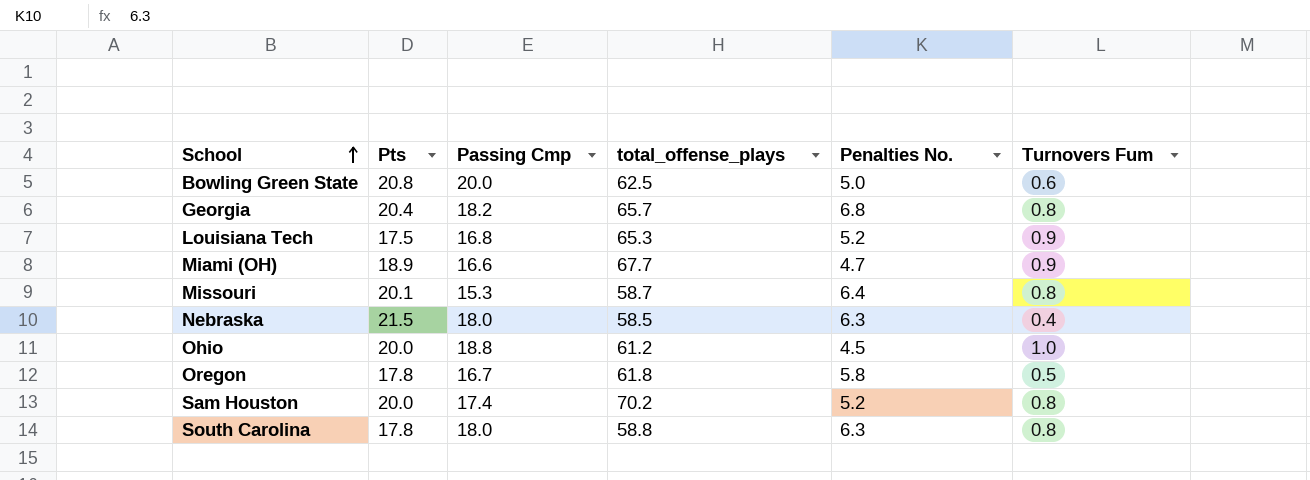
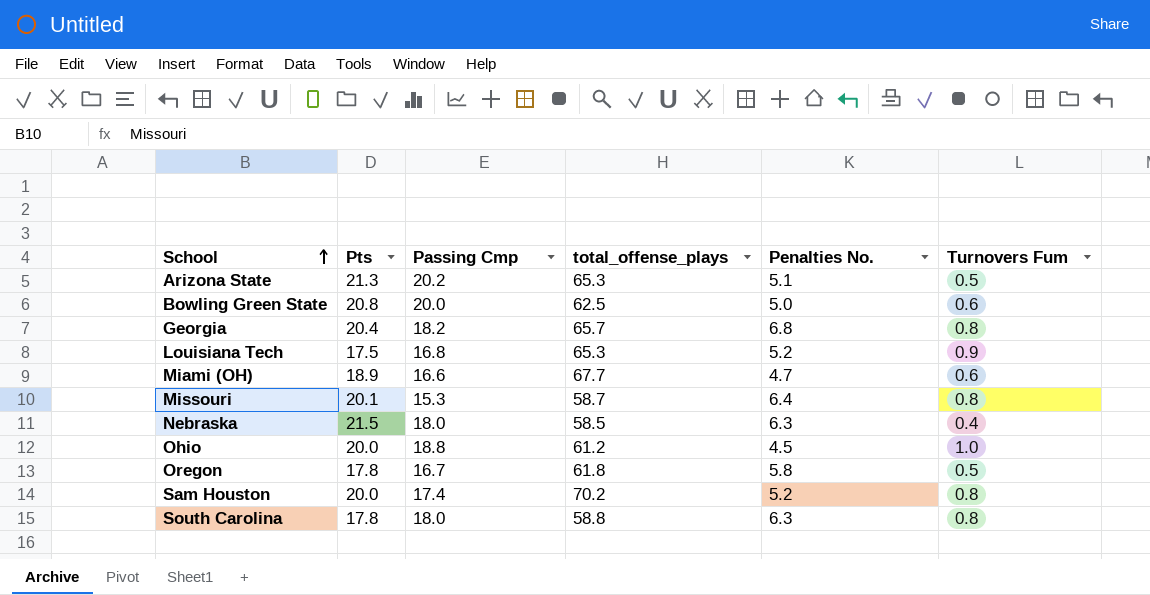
row Arizona State: none -> 21.3 | 20.2 | 65.3 | 5.1 | 0.5
Miami (OH) | Turnovers Fum: 0.9 -> 0.6

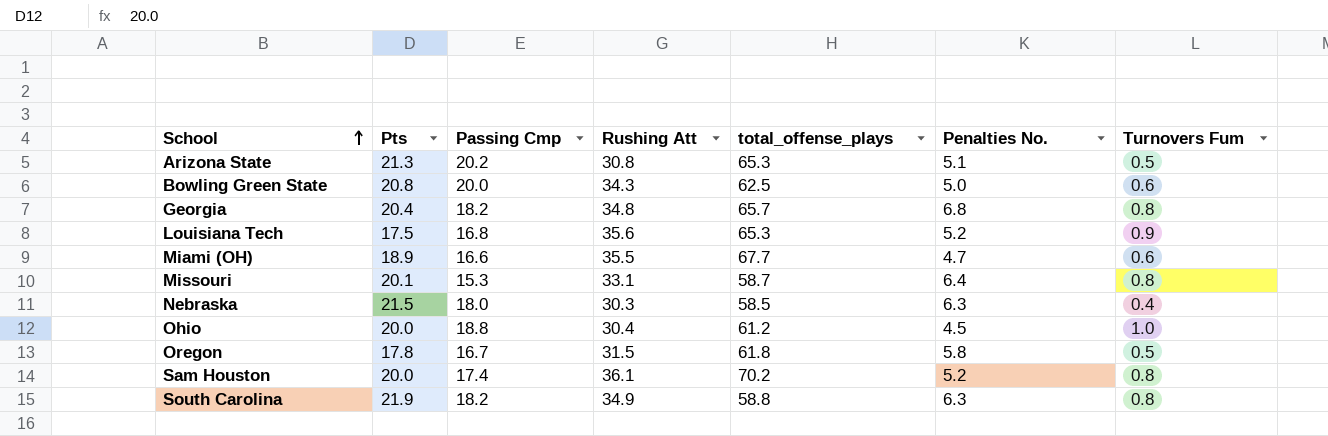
column Rushing Att | position: none -> 4
South Carolina | Pts: 17.8 -> 21.9
South Carolina | Passing Cmp: 18.0 -> 18.2

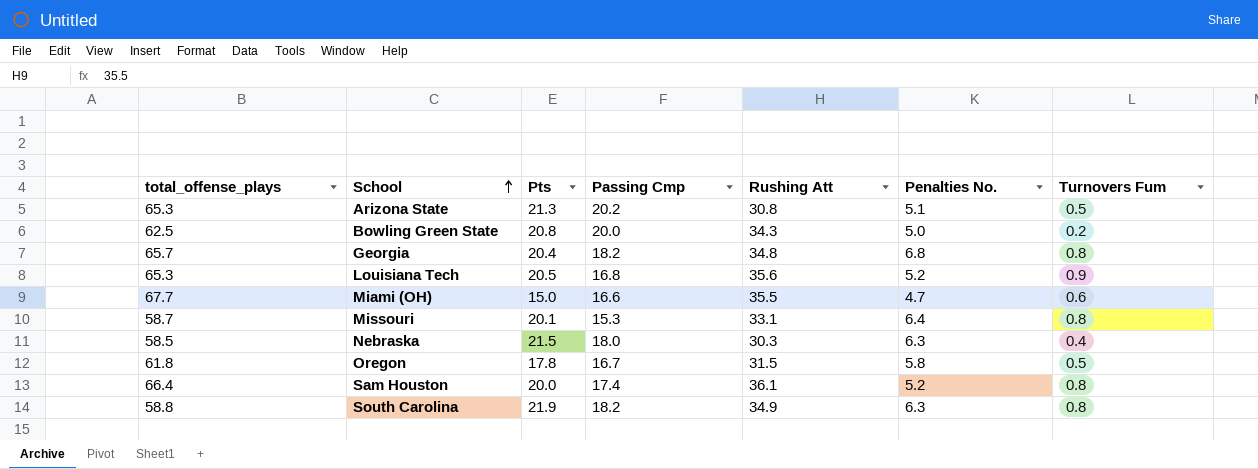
column total_offense_plays | position: 5 -> 1
row Ohio: 20.0 | 18.8 | 30.4 | 61.2 | 4.5 | 1.0 -> none
Bowling Green State | Turnovers Fum: 0.6 -> 0.2
Louisiana Tech | Pts: 17.5 -> 20.5
Miami (OH) | Pts: 18.9 -> 15.0
Sam Houston | total_offense_plays: 70.2 -> 66.4

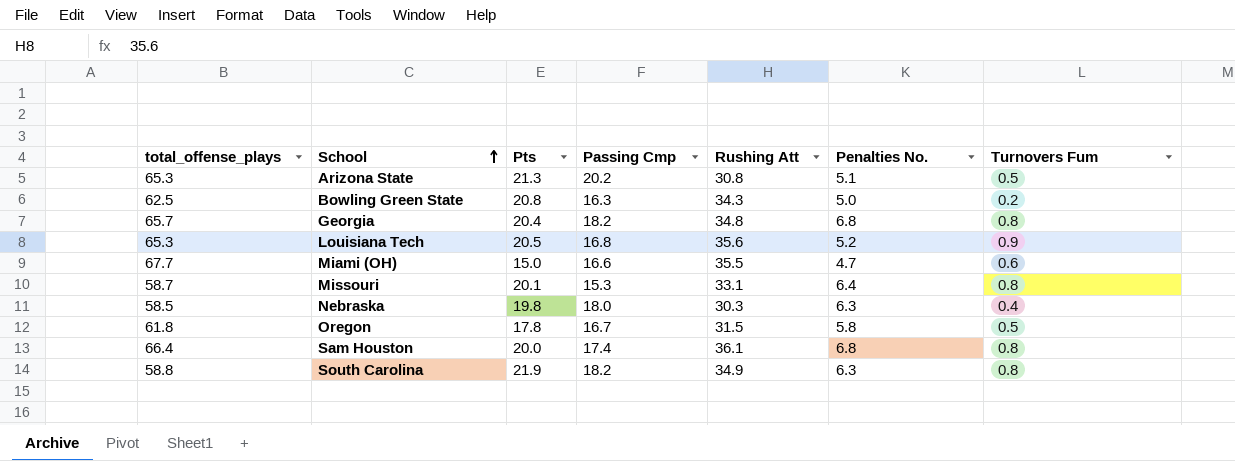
Bowling Green State | Passing Cmp: 20.0 -> 16.3
Nebraska | Pts: 21.5 -> 19.8
Sam Houston | Penalties No.: 5.2 -> 6.8

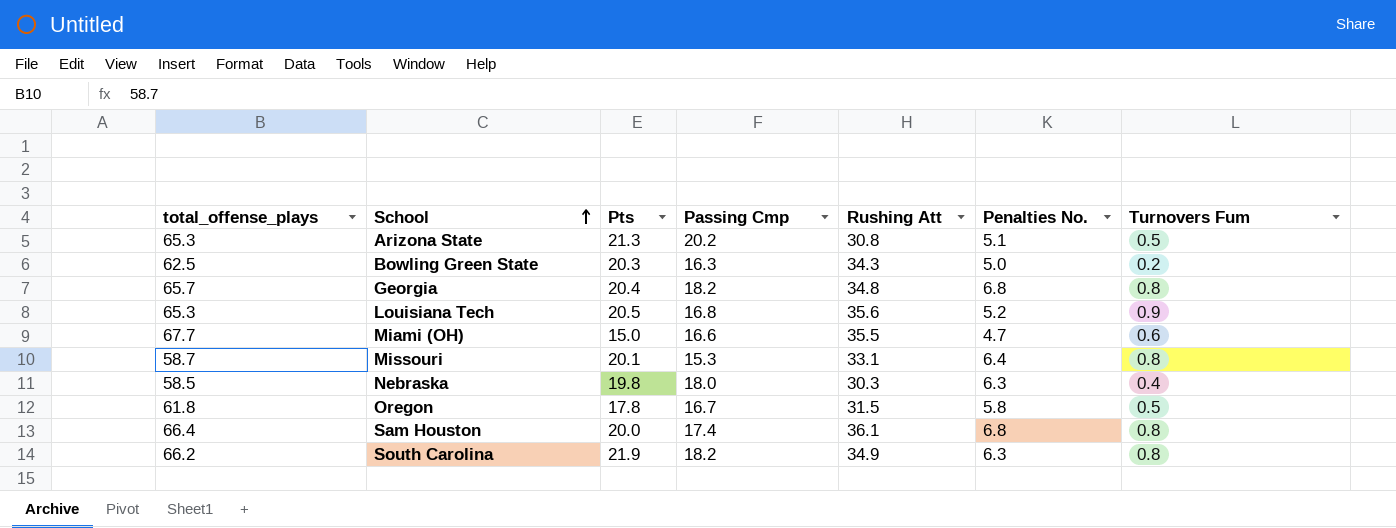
Bowling Green State | Pts: 20.8 -> 20.3
South Carolina | total_offense_plays: 58.8 -> 66.2

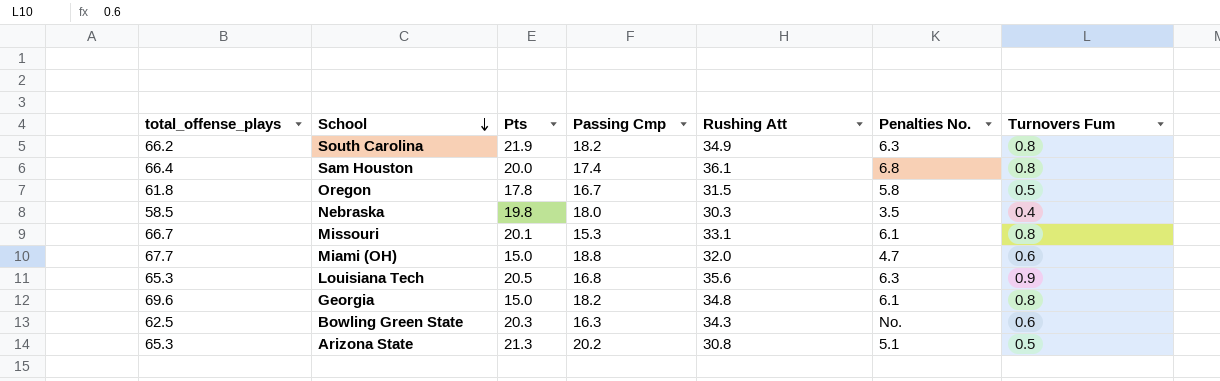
row order: School ascending -> School descending
Nebraska | Penalties No.: 6.3 -> 3.5
Missouri | total_offense_plays: 58.7 -> 66.7
Missouri | Penalties No.: 6.4 -> 6.1
Miami (OH) | Passing Cmp: 16.6 -> 18.8
Miami (OH) | Rushing Att: 35.5 -> 32.0
Louisiana Tech | Penalties No.: 5.2 -> 6.3
Georgia | total_offense_plays: 65.7 -> 69.6
Georgia | Pts: 20.4 -> 15.0
Georgia | Penalties No.: 6.8 -> 6.1
Bowling Green State | Penalties No.: 5.0 -> No.
Bowling Green State | Turnovers Fum: 0.2 -> 0.6

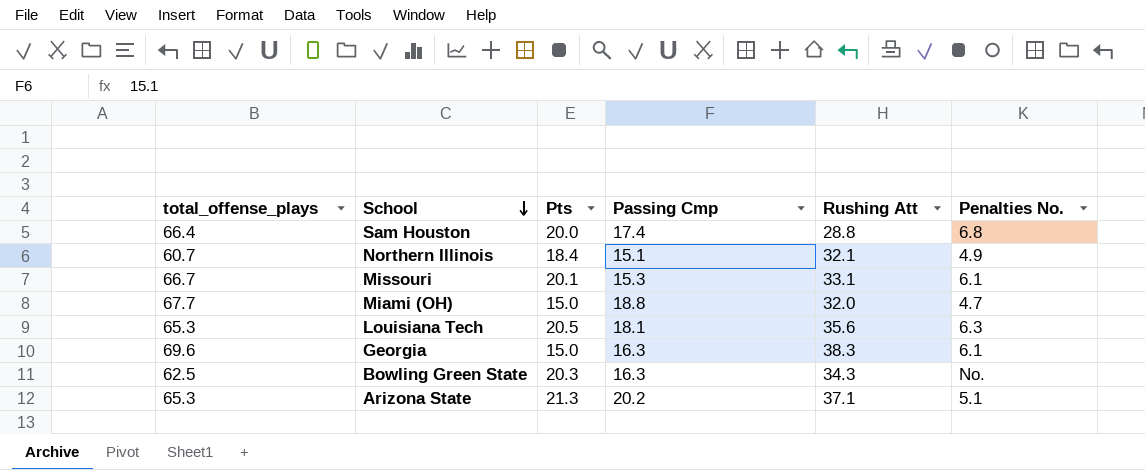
column Turnovers Fum | position: 7 -> none
row South Carolina: 66.2 | 21.9 | 18.2 | 34.9 | 6.3 | 0.8 -> none
row Oregon: 61.8 | 17.8 | 16.7 | 31.5 | 5.8 | 0.5 -> none
row Nebraska: 58.5 | 19.8 | 18.0 | 30.3 | 3.5 | 0.4 -> none
Sam Houston | Rushing Att: 36.1 -> 28.8
row Northern Illinois: none -> 60.7 | 18.4 | 15.1 | 32.1 | 4.9
Louisiana Tech | Passing Cmp: 16.8 -> 18.1
Georgia | Passing Cmp: 18.2 -> 16.3
Georgia | Rushing Att: 34.8 -> 38.3
Arizona State | Rushing Att: 30.8 -> 37.1

